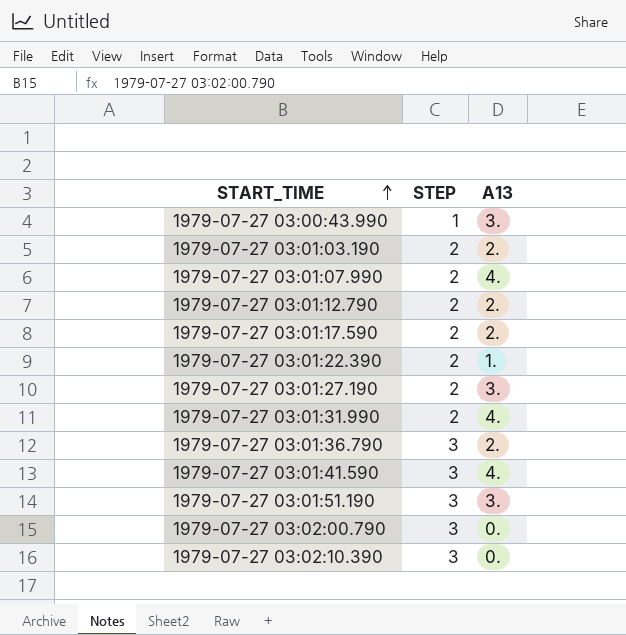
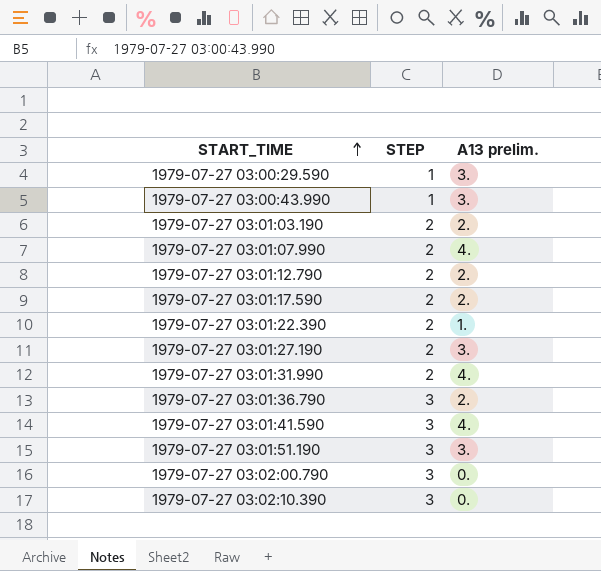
column name: A13 -> A13 prelim.
row 1979-07-27 03:00:29.590: none -> 1 | 3.

